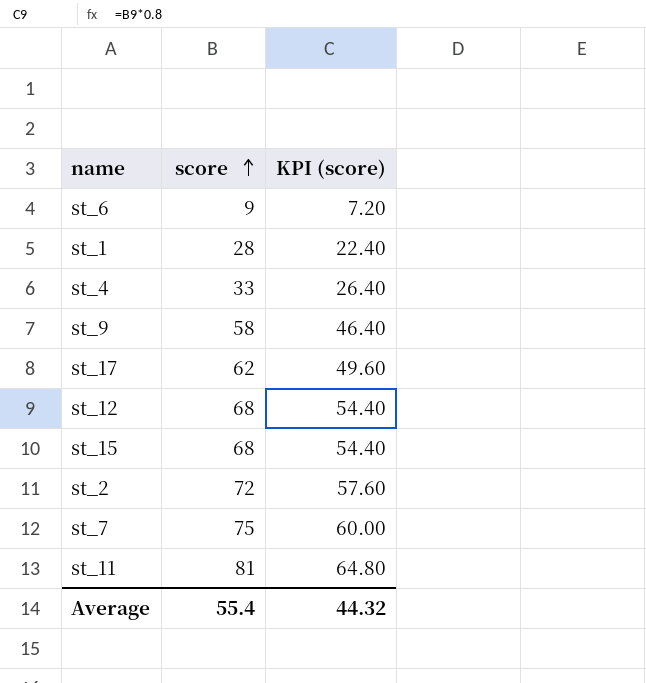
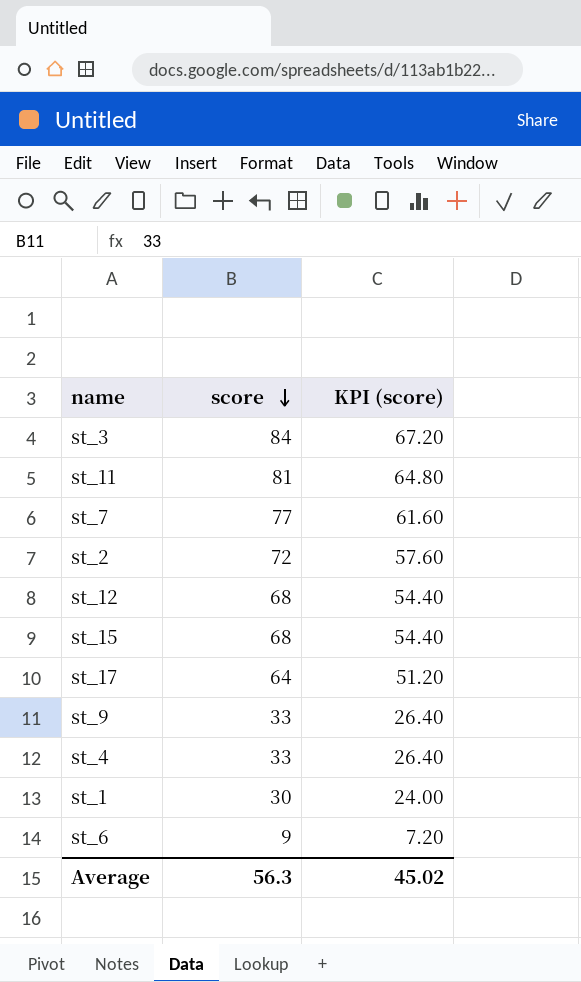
row order: score ascending -> score descending
row st_3: none -> 84 | 67.20
st_7 | score: 75 -> 77
st_7 | KPI (score): 60.00 -> 61.60
st_17 | score: 62 -> 64
st_17 | KPI (score): 49.60 -> 51.20
st_9 | score: 58 -> 33
st_9 | KPI (score): 46.40 -> 26.40
st_1 | score: 28 -> 30
st_1 | KPI (score): 22.40 -> 24.00
Average | score: 55.4 -> 56.3
Average | KPI (score): 44.32 -> 45.02

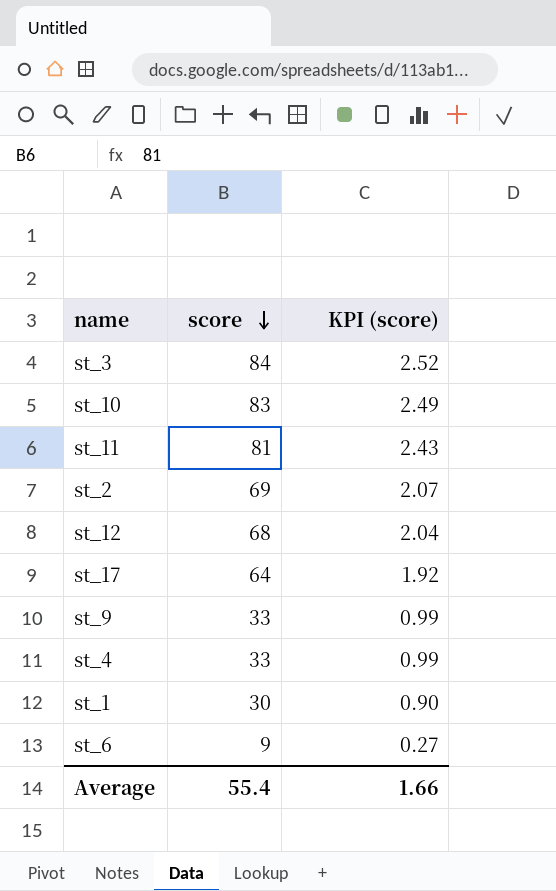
column KPI (score) | formula: [score] * 0.8 -> [score] * 0.03
row st_7: 77 | 61.60 -> none
row st_15: 68 | 54.40 -> none
row st_10: none -> 83 | 2.49
st_2 | score: 72 -> 69
Average | score: 56.3 -> 55.4
Average | KPI (score): 45.02 -> 1.66

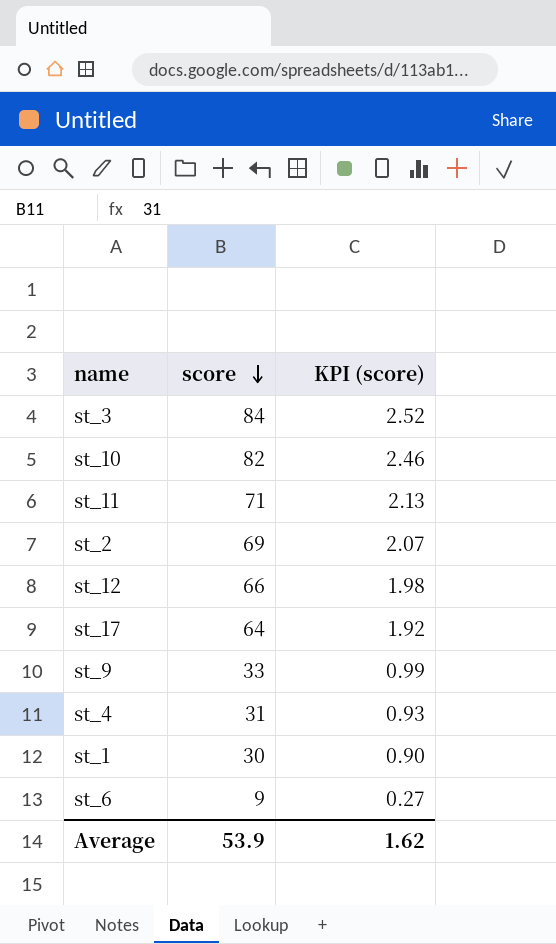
st_10 | score: 83 -> 82
st_10 | KPI (score): 2.49 -> 2.46
st_11 | score: 81 -> 71
st_11 | KPI (score): 2.43 -> 2.13
st_12 | score: 68 -> 66
st_12 | KPI (score): 2.04 -> 1.98
st_4 | score: 33 -> 31
st_4 | KPI (score): 0.99 -> 0.93
Average | score: 55.4 -> 53.9
Average | KPI (score): 1.66 -> 1.62

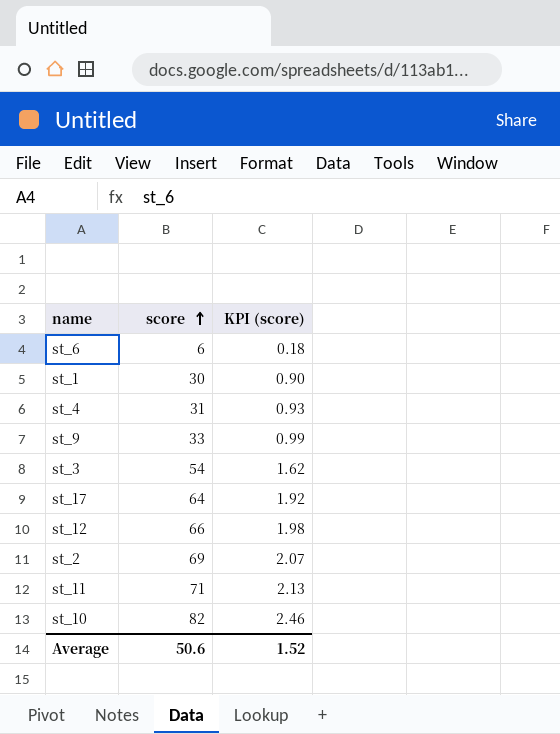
row order: score descending -> score ascending
st_6 | score: 9 -> 6
st_6 | KPI (score): 0.27 -> 0.18
st_3 | score: 84 -> 54
st_3 | KPI (score): 2.52 -> 1.62
Average | score: 53.9 -> 50.6
Average | KPI (score): 1.62 -> 1.52

